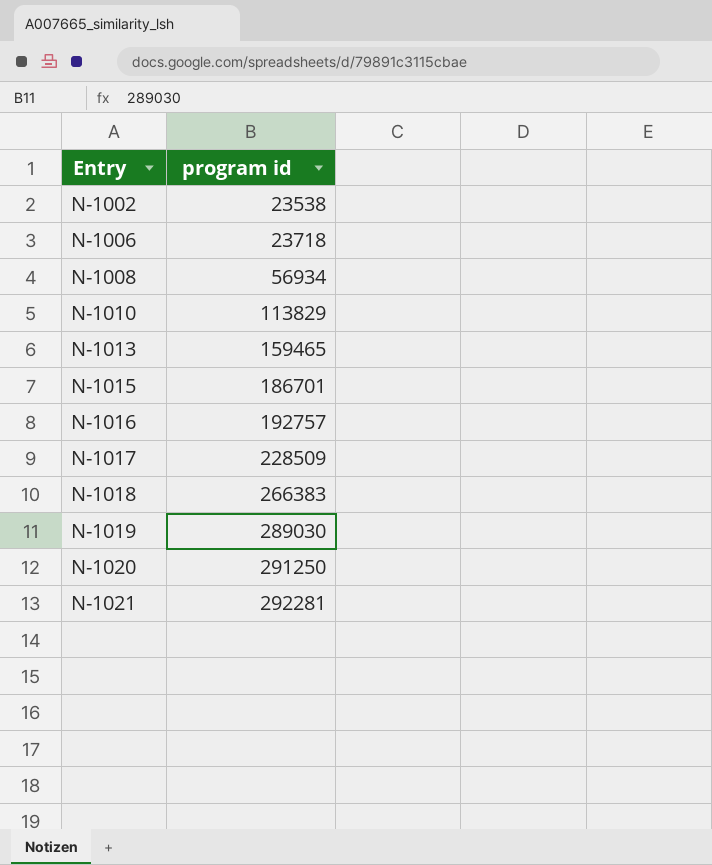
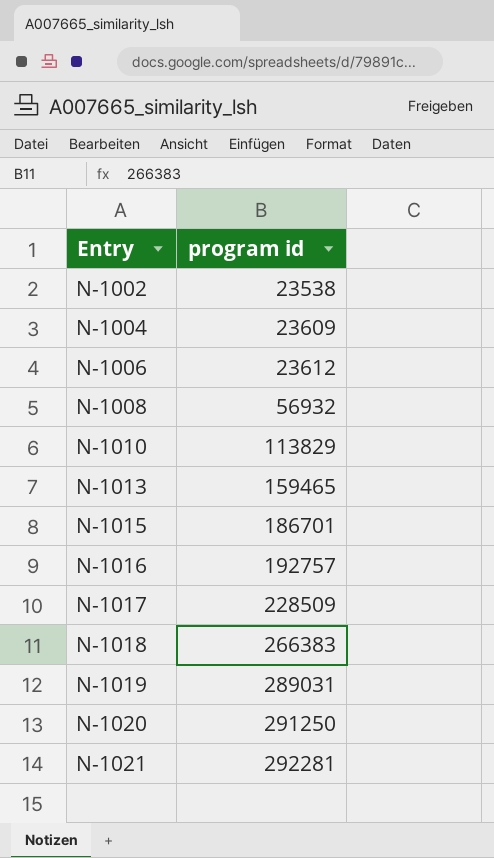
row N-1004: none -> 23609
N-1006 | program id: 23718 -> 23612
N-1008 | program id: 56934 -> 56932
N-1019 | program id: 289030 -> 289031

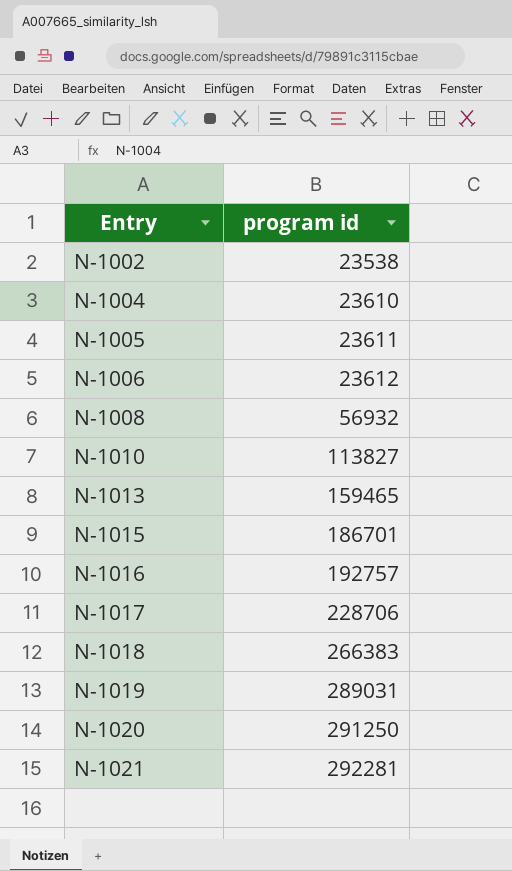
N-1004 | program id: 23609 -> 23610
row N-1005: none -> 23611
N-1010 | program id: 113829 -> 113827
N-1017 | program id: 228509 -> 228706

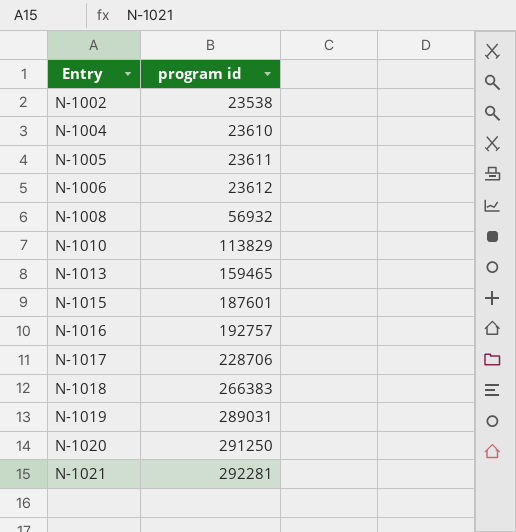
N-1010 | program id: 113827 -> 113829
N-1015 | program id: 186701 -> 187601

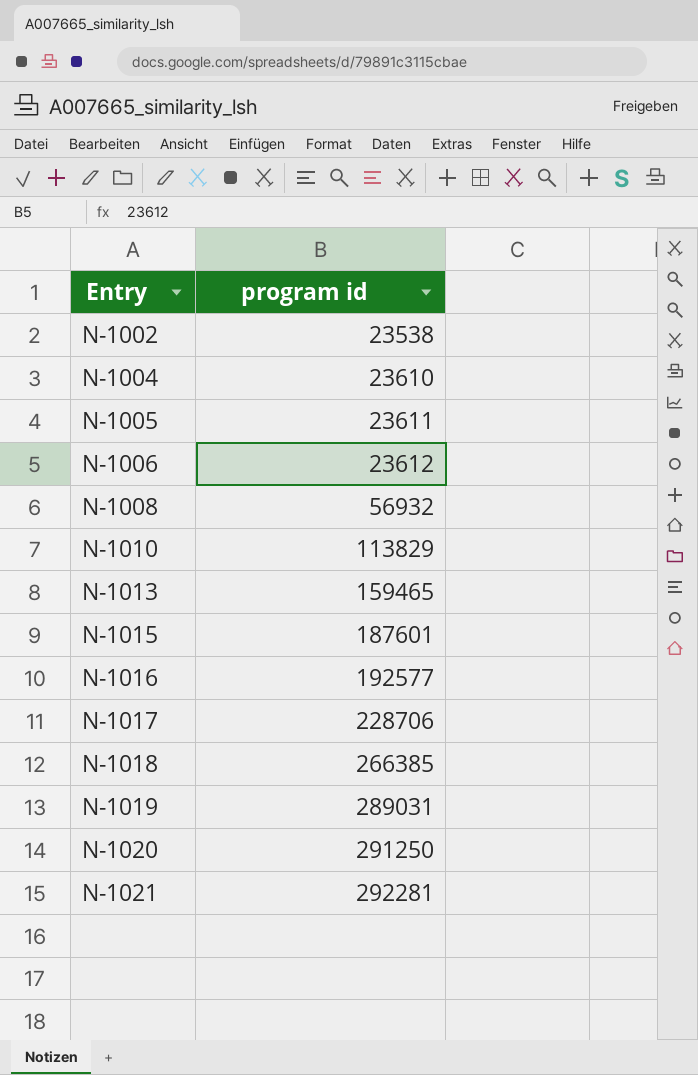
N-1016 | program id: 192757 -> 192577
N-1018 | program id: 266383 -> 266385

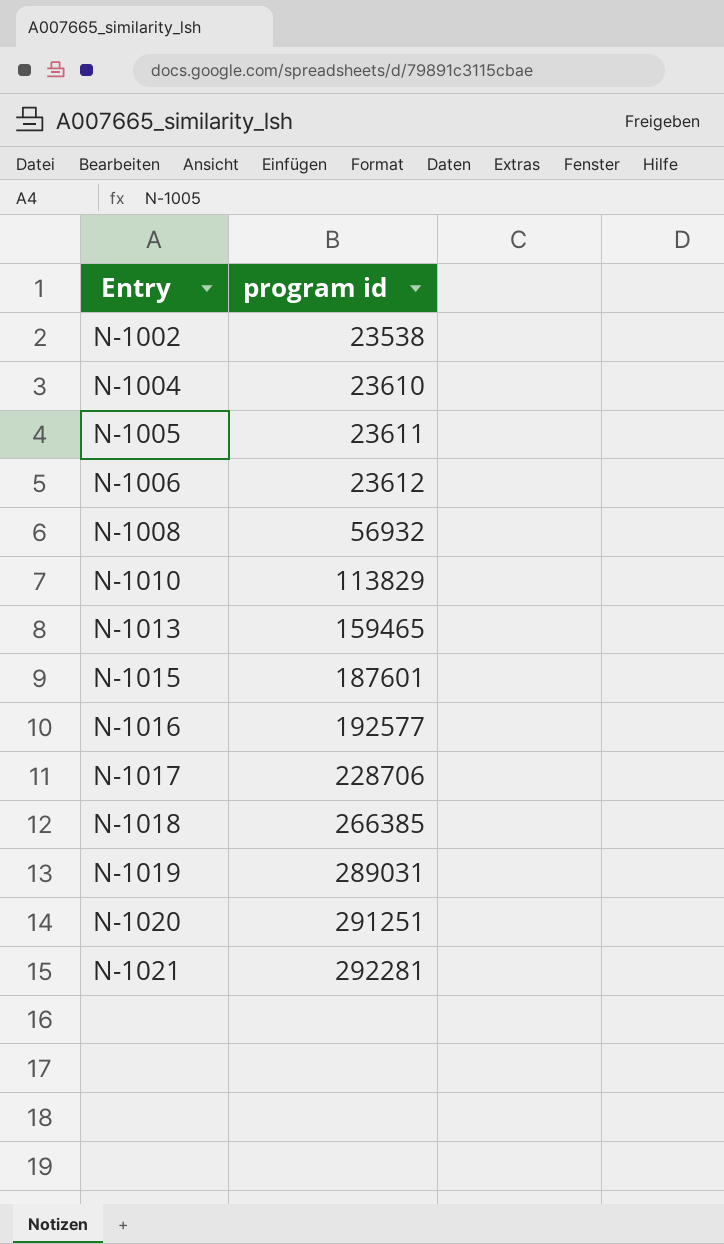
N-1020 | program id: 291250 -> 291251

